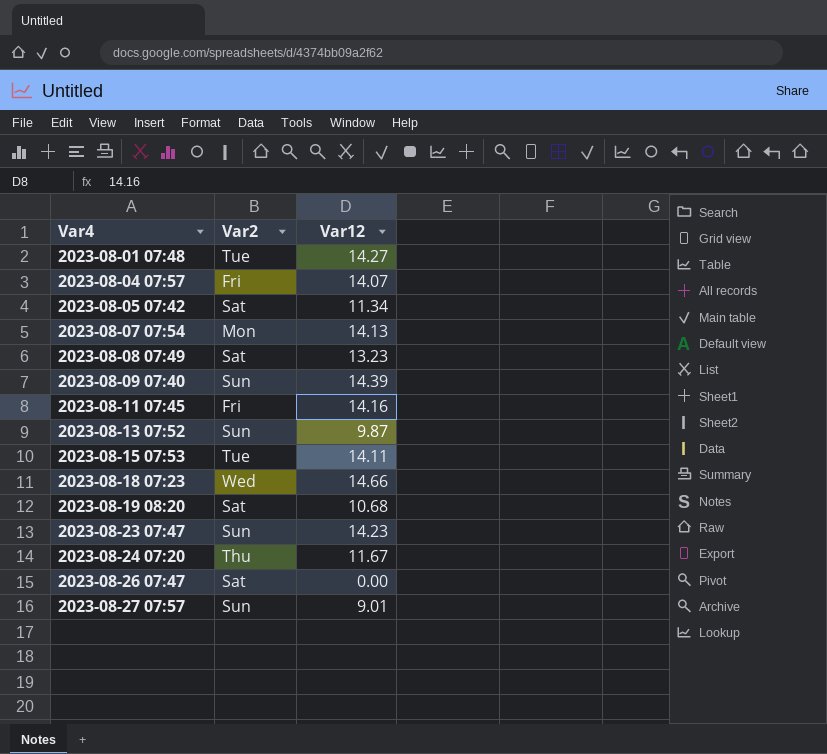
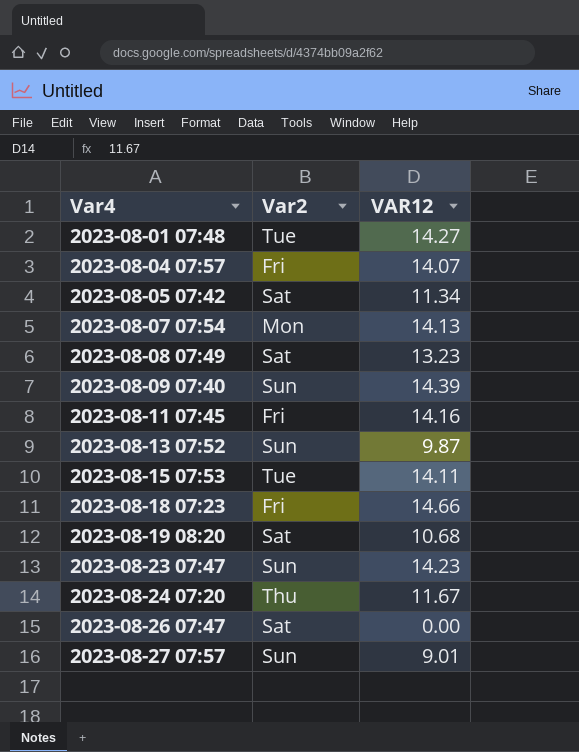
column name: Var12 -> VAR12
2023-08-18 07:23 | Var2: Wed -> Fri

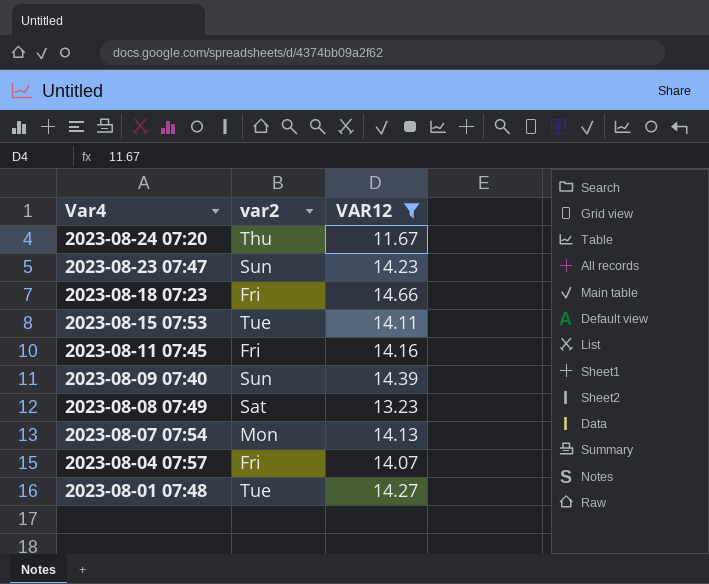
filter: none -> VAR12 >= 11.67
row order: Var4 ascending -> Var4 descending
column name: Var2 -> var2

